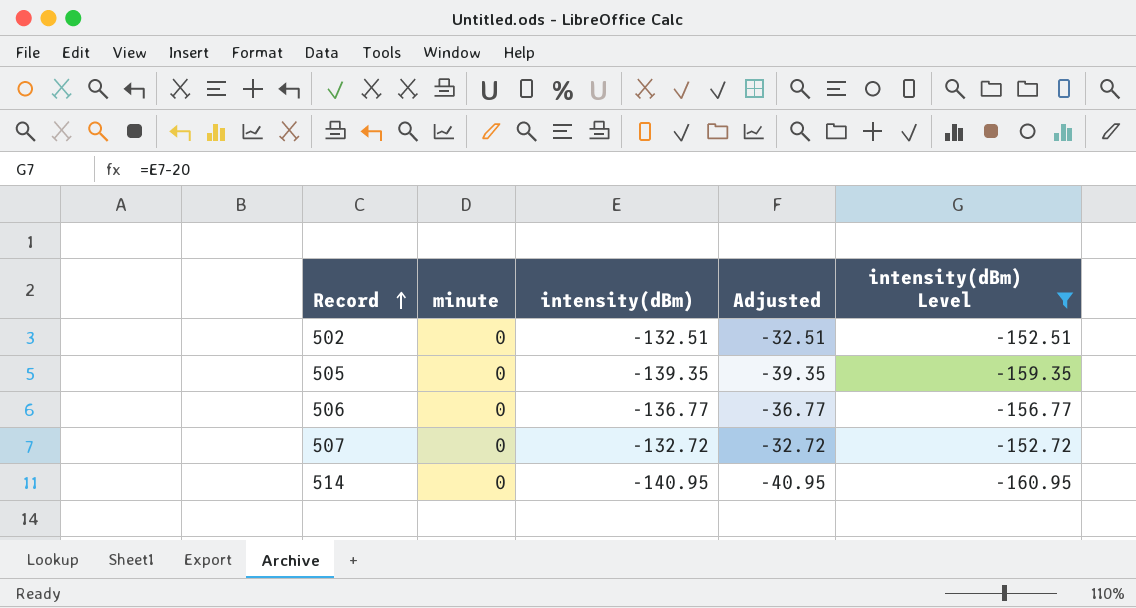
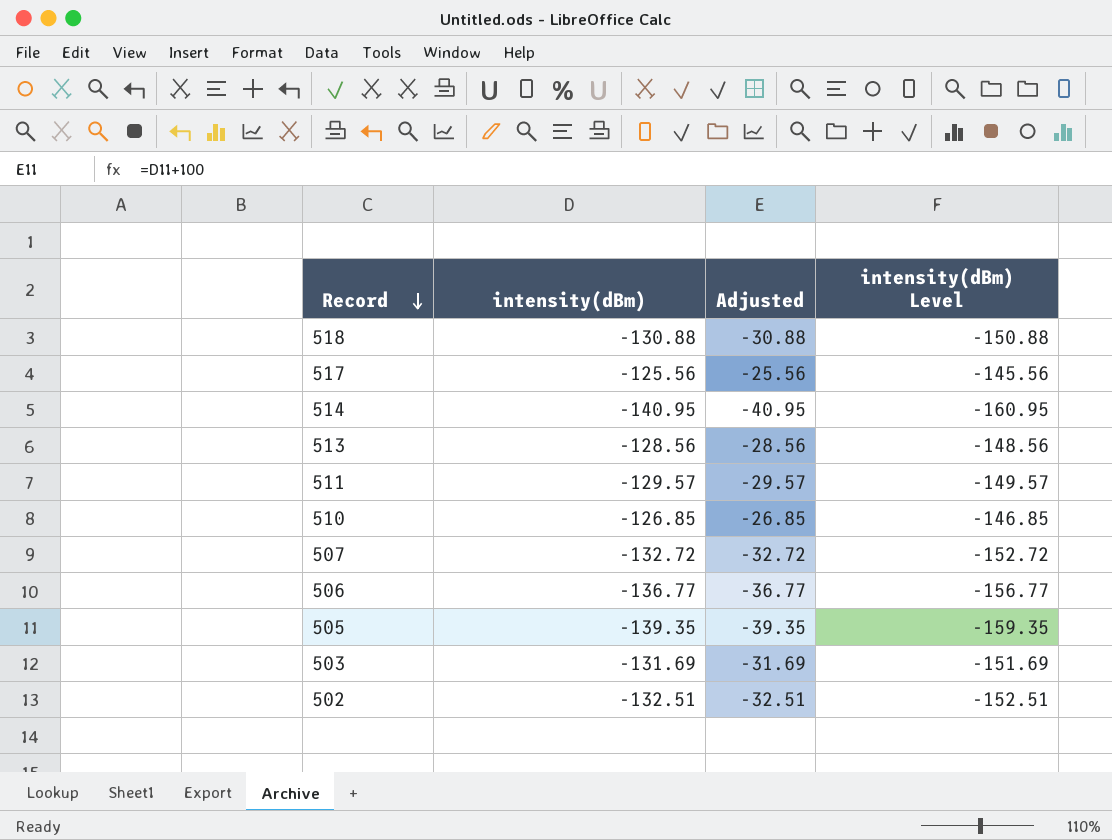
filter: intensity(dBm) Level <= -152.51 -> none
row order: Record ascending -> Record descending
column minute | position: 2 -> none

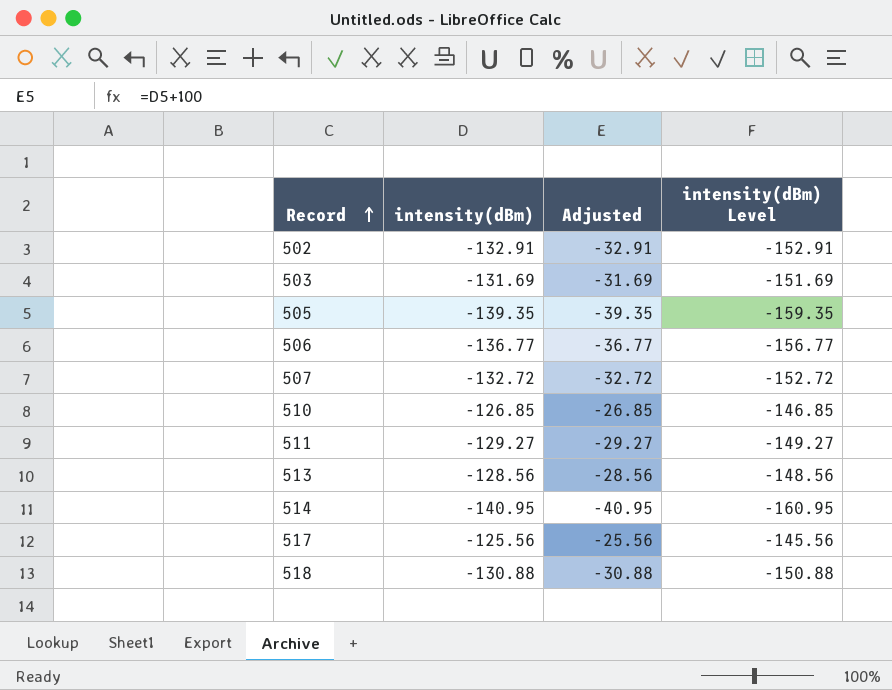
row order: Record descending -> Record ascending
502 | intensity(dBm): -132.51 -> -132.91
502 | Adjusted: -32.51 -> -32.91
502 | intensity(dBm) Level: -152.51 -> -152.91
511 | intensity(dBm): -129.57 -> -129.27
511 | Adjusted: -29.57 -> -29.27
511 | intensity(dBm) Level: -149.57 -> -149.27

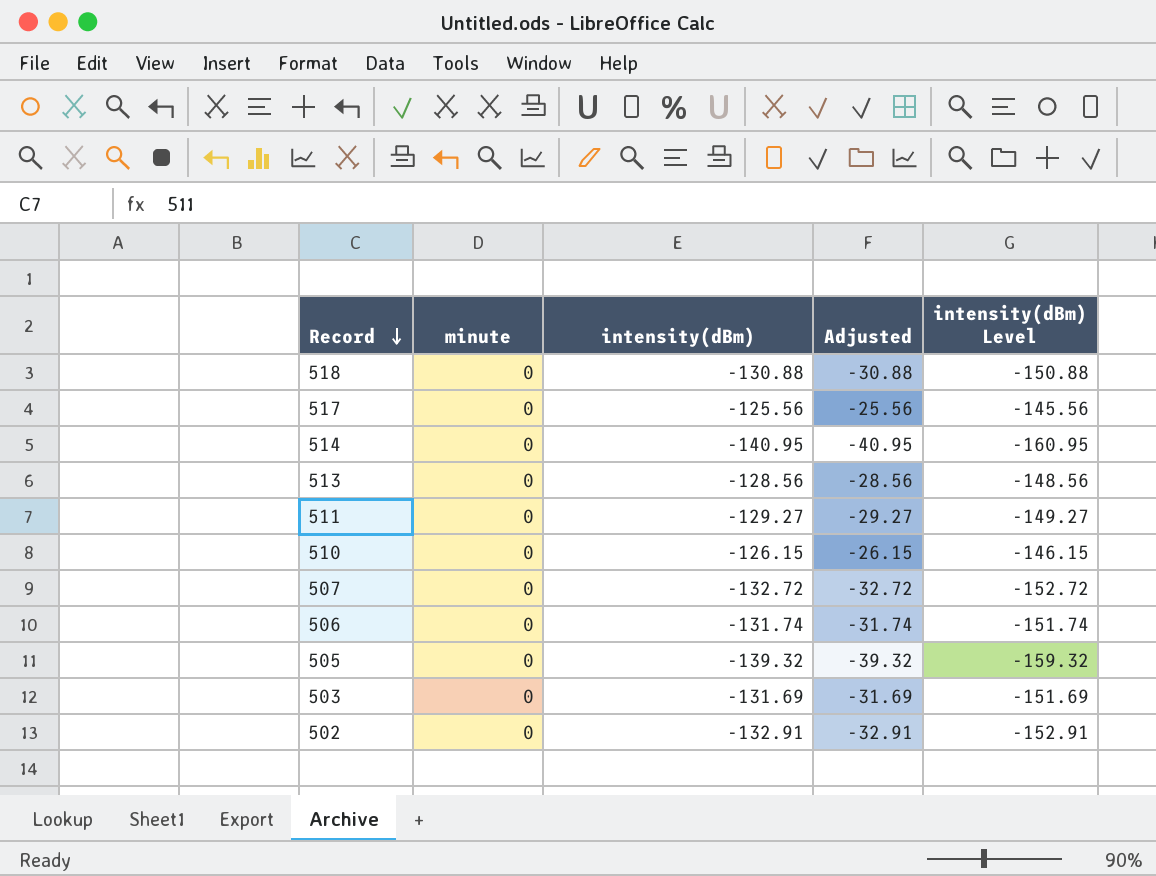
row order: Record ascending -> Record descending
column minute | position: none -> 2
510 | intensity(dBm): -126.85 -> -126.15
510 | Adjusted: -26.85 -> -26.15
510 | intensity(dBm) Level: -146.85 -> -146.15
506 | intensity(dBm): -136.77 -> -131.74
506 | Adjusted: -36.77 -> -31.74
506 | intensity(dBm) Level: -156.77 -> -151.74
505 | intensity(dBm): -139.35 -> -139.32
505 | Adjusted: -39.35 -> -39.32
505 | intensity(dBm) Level: -159.35 -> -159.32

